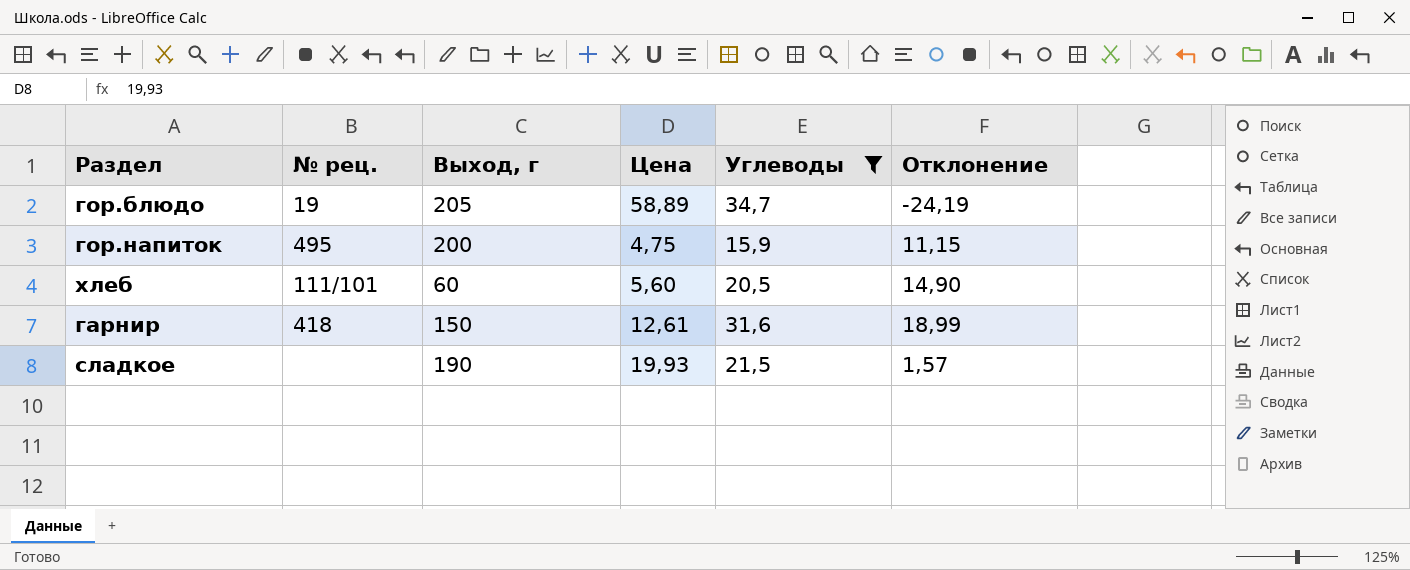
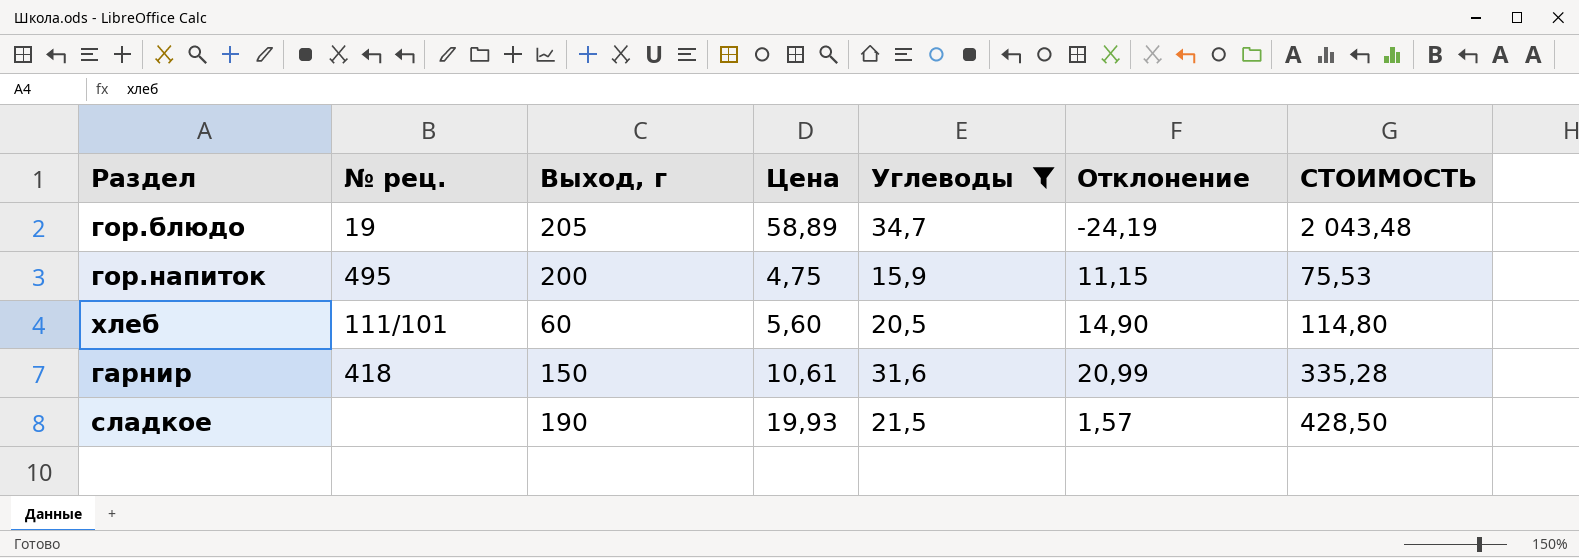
column СТОИМОСТЬ | formula: none -> [Цена] * [Углеводы]
гарнир | Цена: 12,61 -> 10,61
гарнир | Отклонение: 18,99 -> 20,99

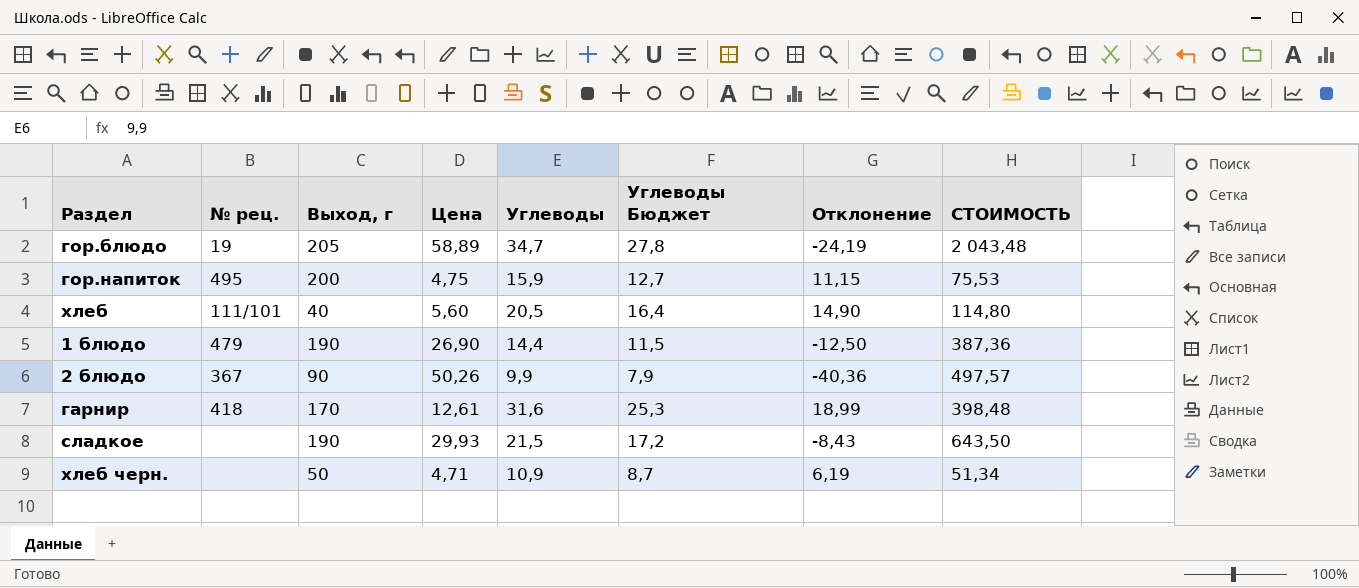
filter: Углеводы >= 15,9 -> none
column Углеводы Бюджет | formula: none -> [Углеводы] * 0,8
хлеб | Выход, г: 60 -> 40
гарнир | Выход, г: 150 -> 170
гарнир | Цена: 10,61 -> 12,61
гарнир | Отклонение: 20,99 -> 18,99
гарнир | СТОИМОСТЬ: 335,28 -> 398,48
сладкое | Цена: 19,93 -> 29,93
сладкое | Отклонение: 1,57 -> -8,43
сладкое | СТОИМОСТЬ: 428,50 -> 643,50

